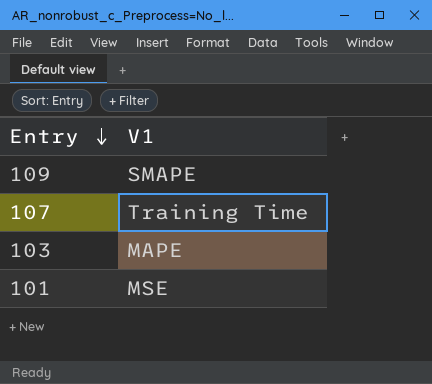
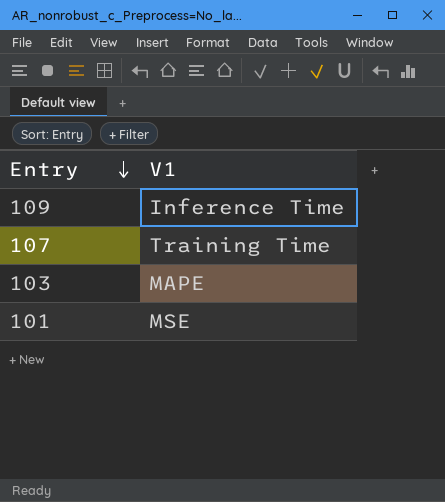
109 | V1: SMAPE -> Inference Time

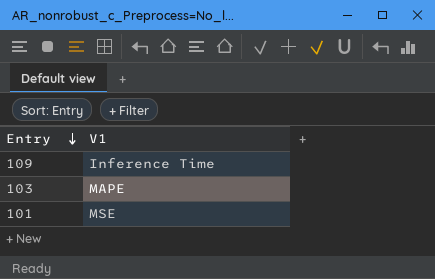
row 107: Training Time -> none

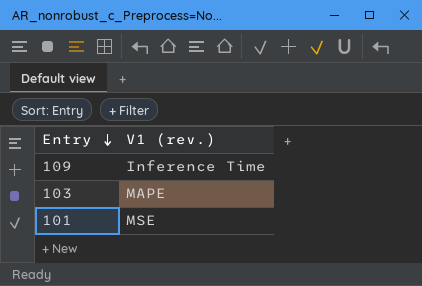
column name: V1 -> V1 (rev.)

